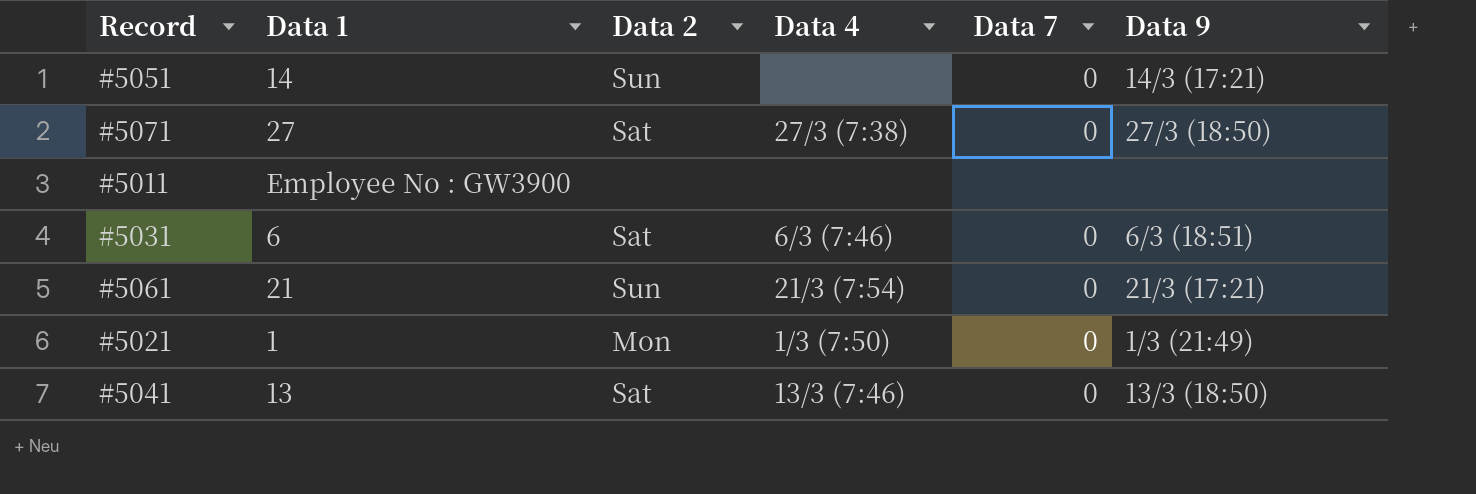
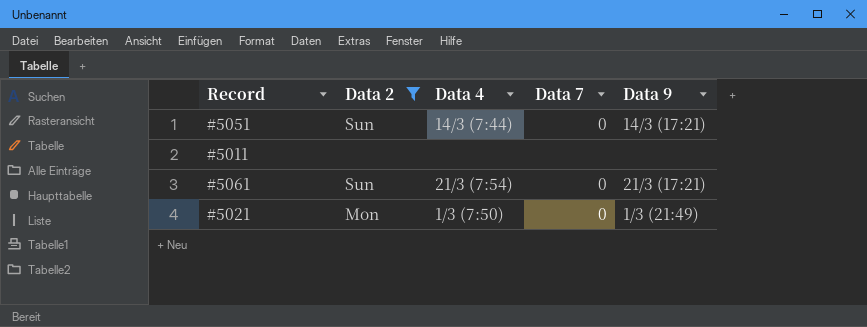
filter: none -> Data 2 != Sat
column Data 1 | position: 2 -> none
#5051 | Data 4: none -> 14/3 (7:44)

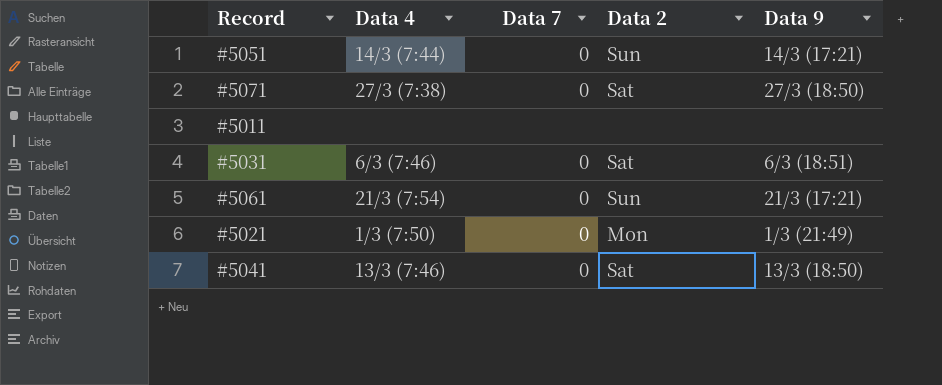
filter: Data 2 != Sat -> none
column Data 2 | position: 2 -> 4

